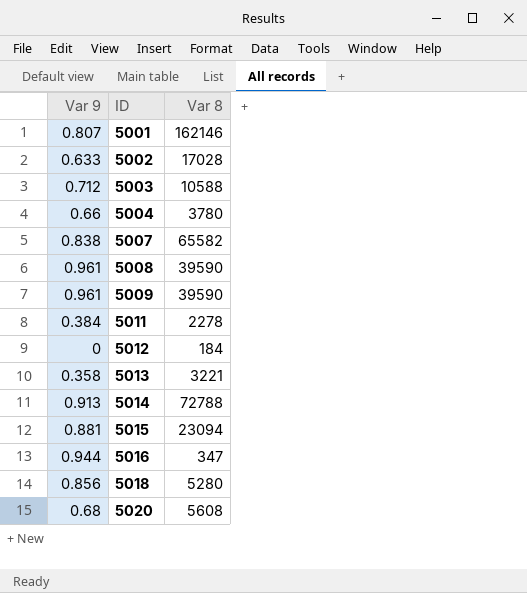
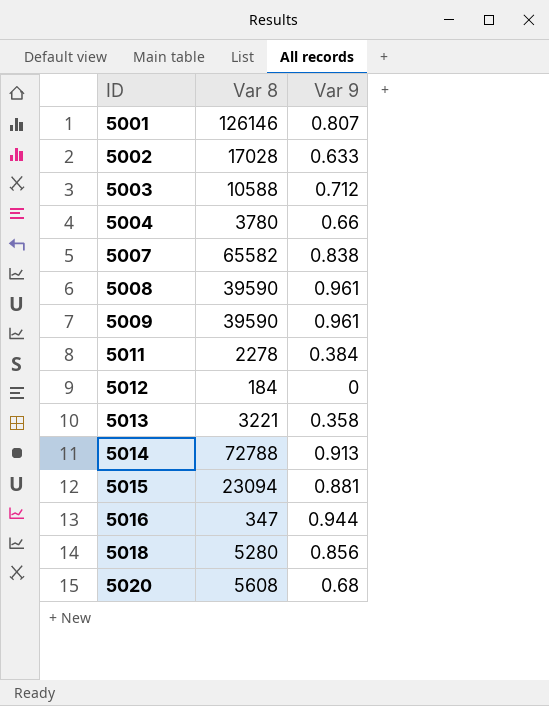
column Var 9 | position: 1 -> 3
5001 | Var 8: 162146 -> 126146

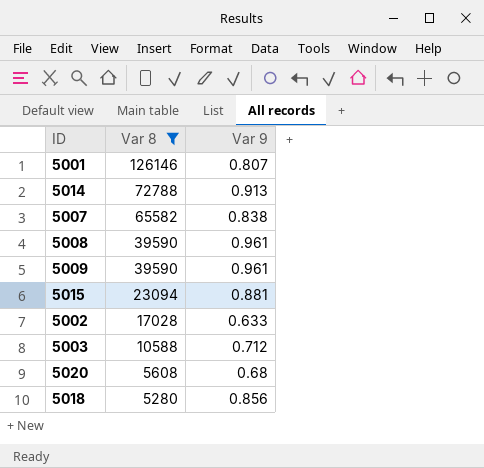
filter: none -> Var 8 >= 5280
row order: ID ascending -> Var 8 descending

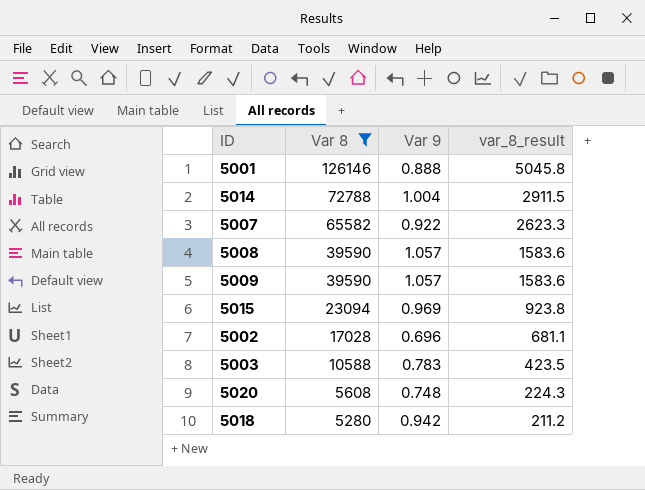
column var_8_result | formula: none -> [Var 8] * 0.04
5001 | Var 9: 0.807 -> 0.888
5014 | Var 9: 0.913 -> 1.004
5007 | Var 9: 0.838 -> 0.922
5008 | Var 9: 0.961 -> 1.057
5009 | Var 9: 0.961 -> 1.057
5015 | Var 9: 0.881 -> 0.969
5002 | Var 9: 0.633 -> 0.696
5003 | Var 9: 0.712 -> 0.783
5020 | Var 9: 0.68 -> 0.748
5018 | Var 9: 0.856 -> 0.942

